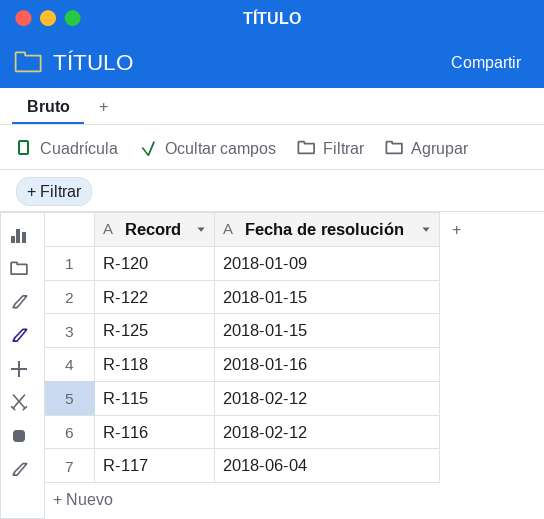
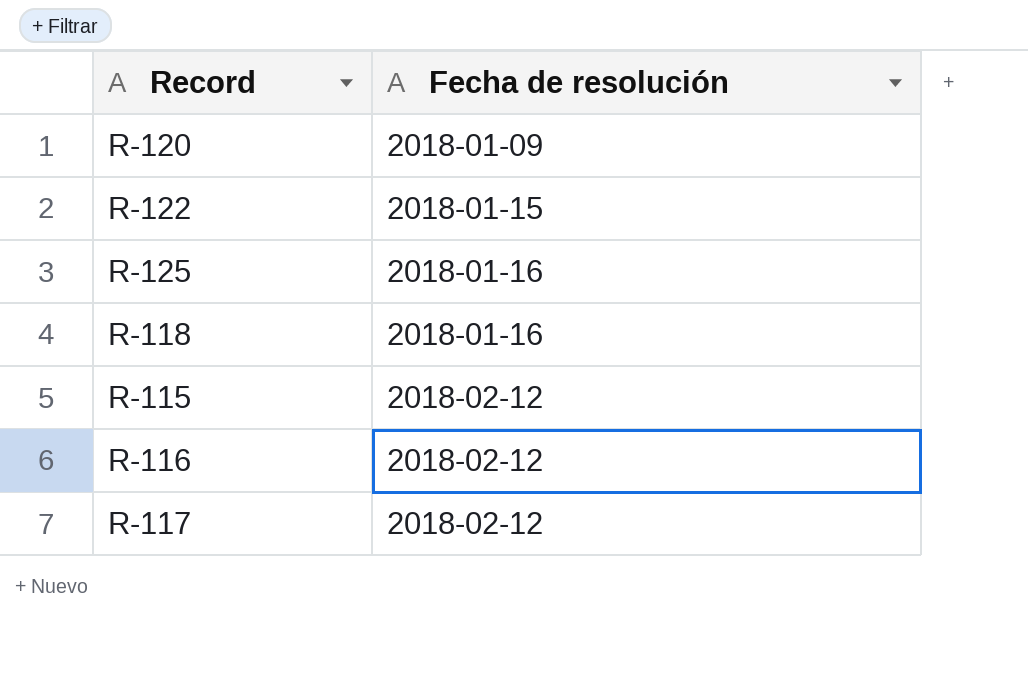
R-125 | Fecha de resolución: 2018-01-15 -> 2018-01-16
R-117 | Fecha de resolución: 2018-06-04 -> 2018-02-12

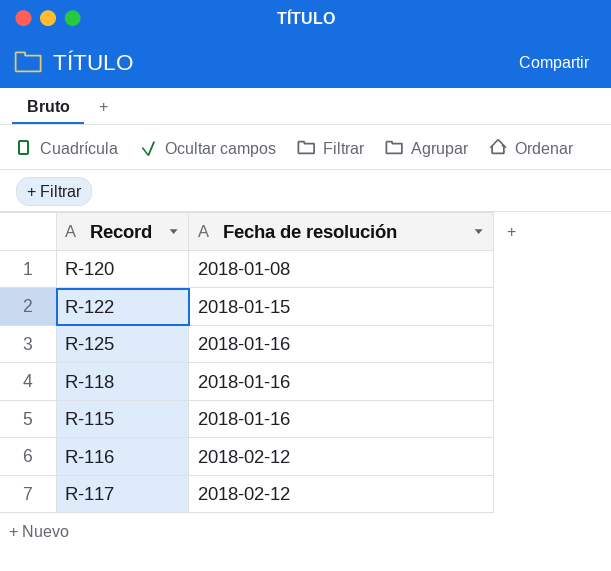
R-120 | Fecha de resolución: 2018-01-09 -> 2018-01-08
R-115 | Fecha de resolución: 2018-02-12 -> 2018-01-16

